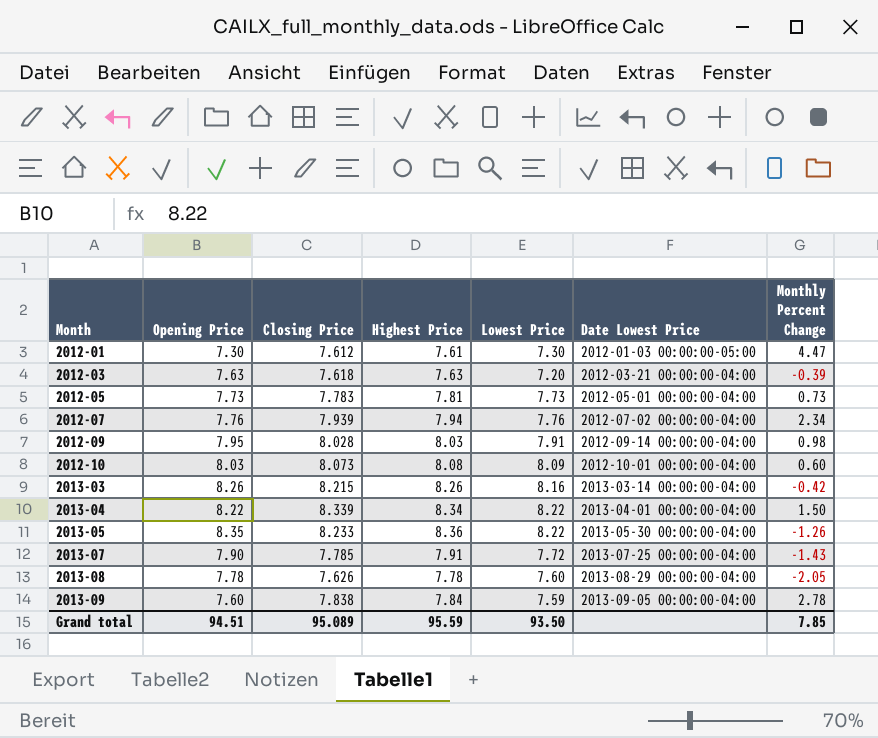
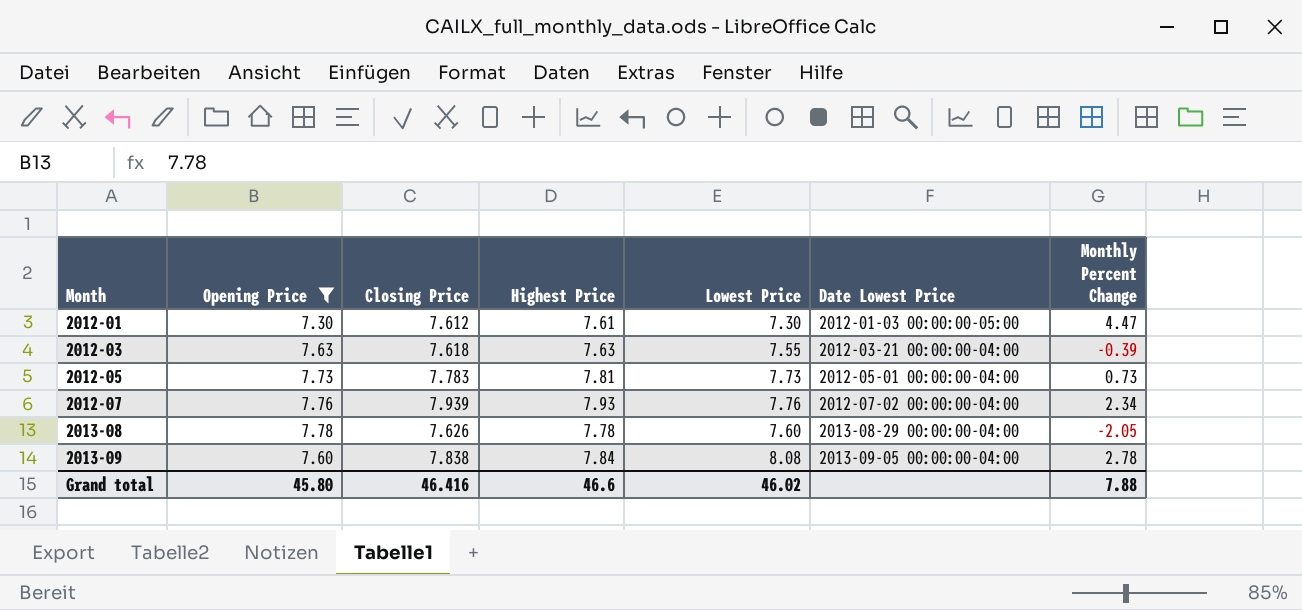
filter: none -> Opening Price <= 7.78
2012-03 | Lowest Price: 7.20 -> 7.55
2012-07 | Highest Price: 7.94 -> 7.93
2013-09 | Lowest Price: 7.59 -> 8.08
Grand total | Opening Price: 94.51 -> 45.80
Grand total | Closing Price: 95.089 -> 46.416
Grand total | Highest Price: 95.59 -> 46.6
Grand total | Lowest Price: 93.50 -> 46.02
Grand total | Monthly Percent Change: 7.85 -> 7.88

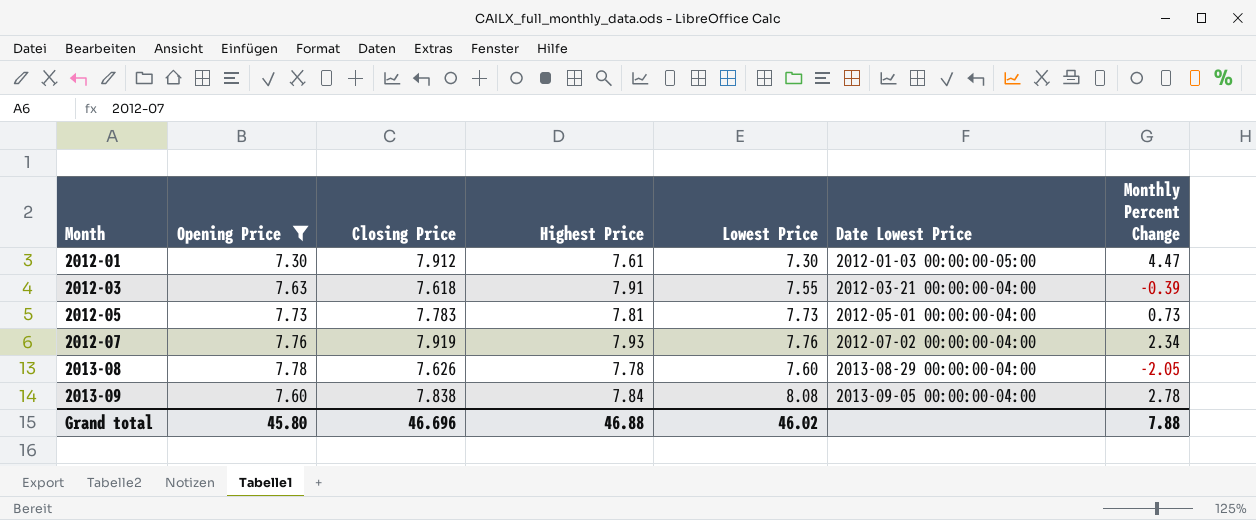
2012-01 | Closing Price: 7.612 -> 7.912
2012-03 | Highest Price: 7.63 -> 7.91
2012-07 | Closing Price: 7.939 -> 7.919
Grand total | Closing Price: 46.416 -> 46.696
Grand total | Highest Price: 46.6 -> 46.88

